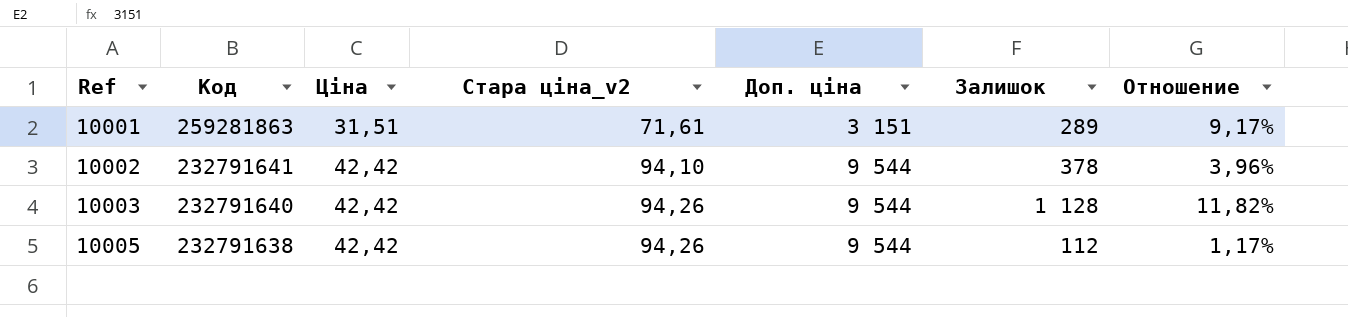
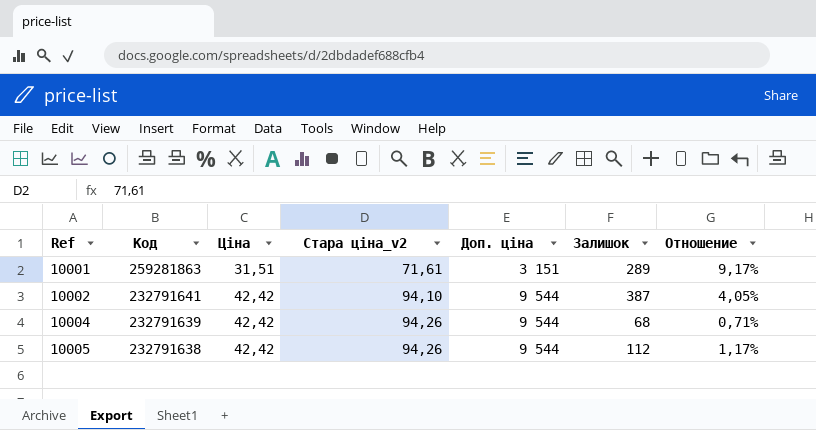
row 10003: 232791640 | 42,42 | 94,26 | 9 544 | 1 128 | 11,82% -> none
10002 | Залишок: 378 -> 387
10002 | Отношение: 3,96% -> 4,05%
row 10004: none -> 232791639 | 42,42 | 94,26 | 9 544 | 68 | 0,71%

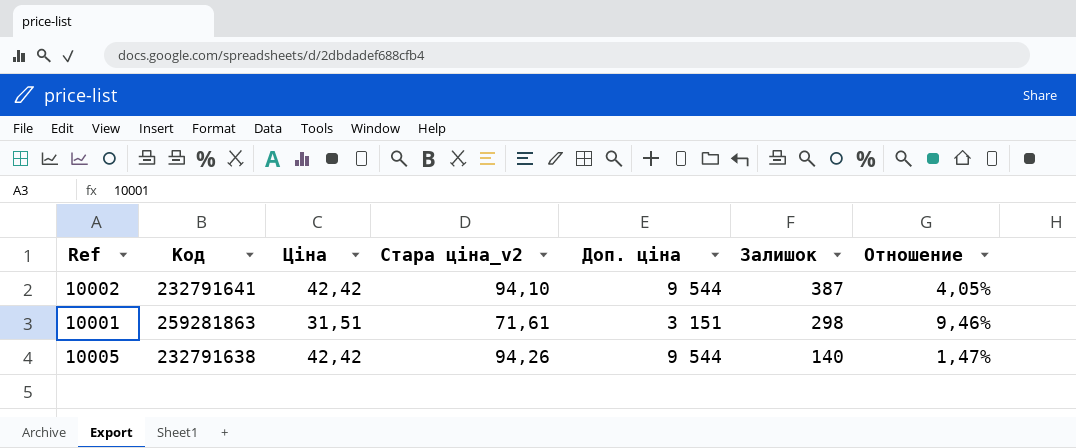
row order: Ref ascending -> Залишок descending
row 10004: 232791639 | 42,42 | 94,26 | 9 544 | 68 | 0,71% -> none
10001 | Залишок: 289 -> 298
10001 | Отношение: 9,17% -> 9,46%
10005 | Залишок: 112 -> 140
10005 | Отношение: 1,17% -> 1,47%

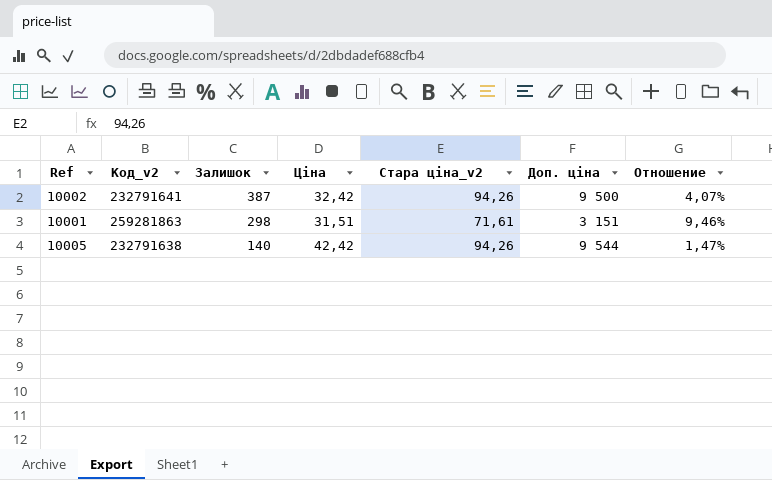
column name: Код -> Код_v2
column Залишок | position: 6 -> 3
10002 | Ціна: 42,42 -> 32,42
10002 | Стара ціна_v2: 94,10 -> 94,26
10002 | Доп. ціна: 9 544 -> 9 500
10002 | Отношение: 4,05% -> 4,07%

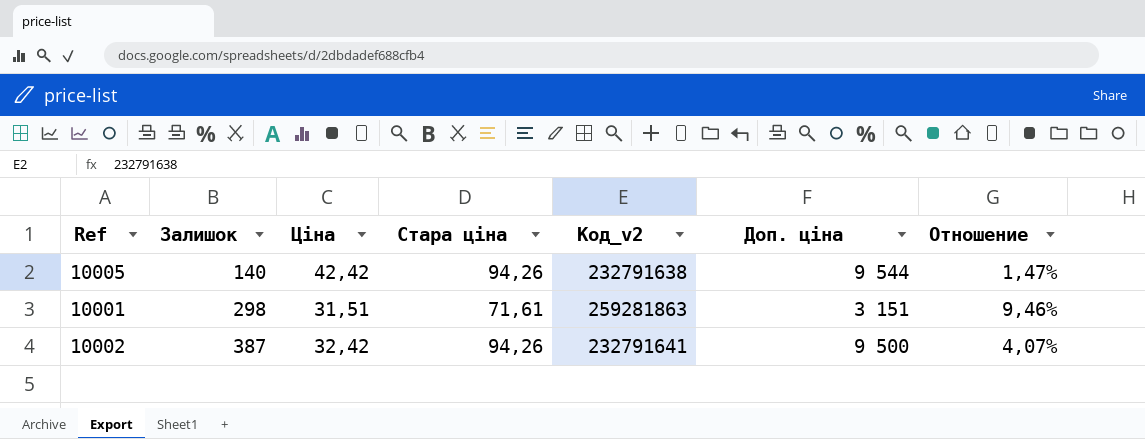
row order: Залишок descending -> Залишок ascending
column name: Стара ціна_v2 -> Стара ціна
column Код_v2 | position: 2 -> 5

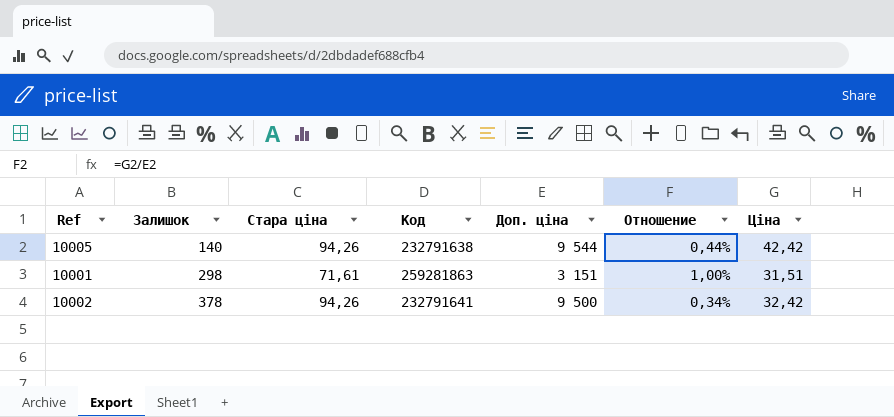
column name: Код_v2 -> Код
column Отношение | formula: [Залишок] / [Доп. ціна] -> [Ціна] / [Доп. ціна]
column Ціна | position: 3 -> 7
10002 | Залишок: 387 -> 378

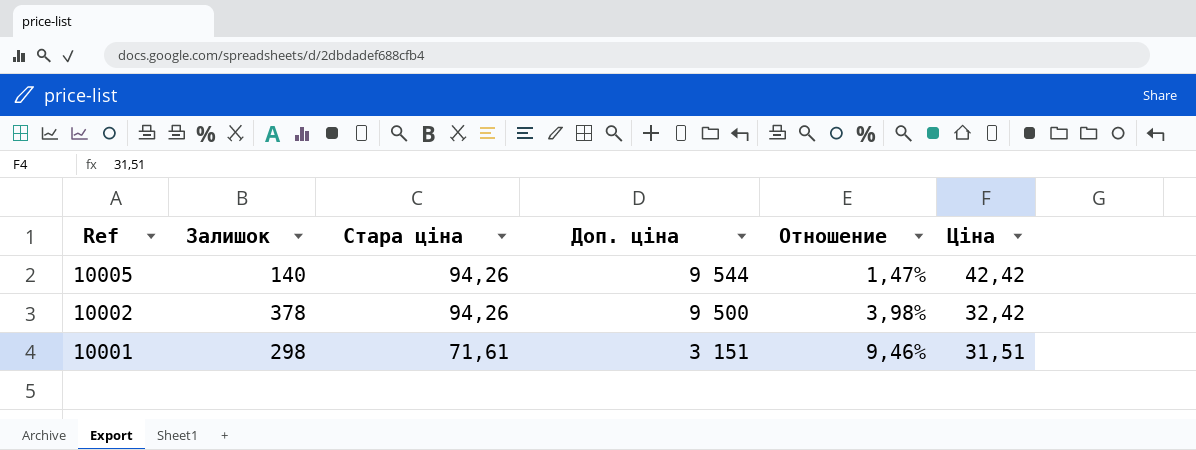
row order: Залишок ascending -> Ref descending
column Код | position: 4 -> none
column Отношение | formula: [Ціна] / [Доп. ціна] -> [Залишок] / [Доп. ціна]

